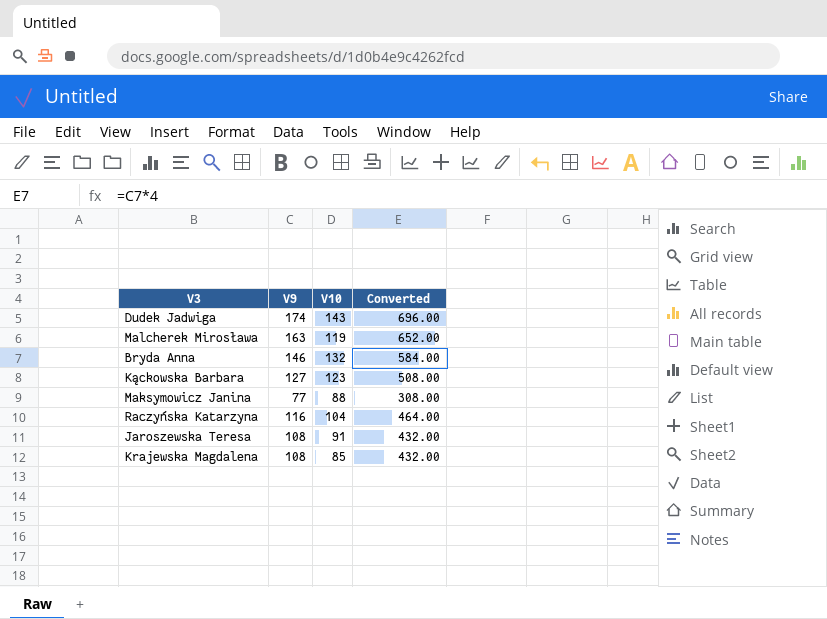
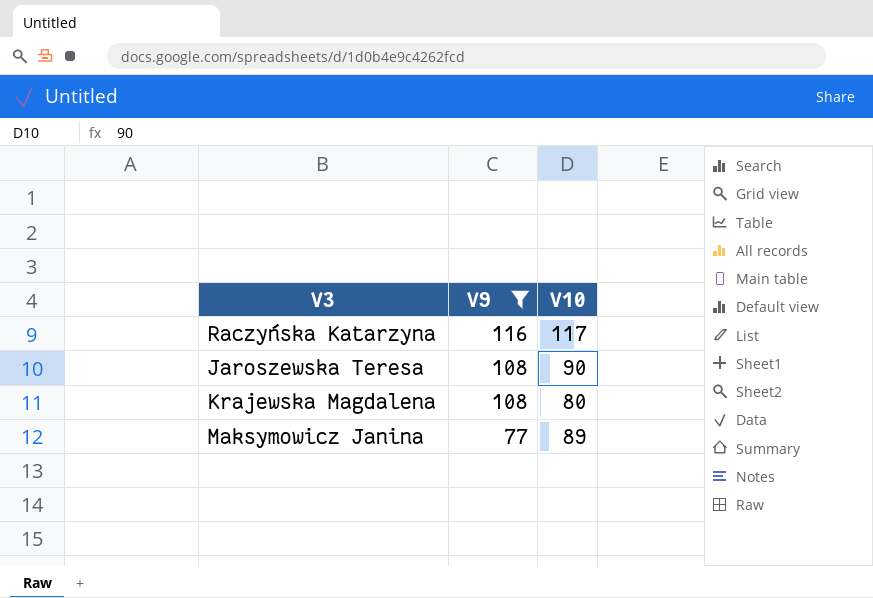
filter: none -> V9 <= 116
row order: none -> V9 descending
column Converted | formula: [V9] * 4 -> none
Raczyńska Katarzyna | V10: 104 -> 117
Jaroszewska Teresa | V10: 91 -> 90
Krajewska Magdalena | V10: 85 -> 80
Maksymowicz Janina | V10: 88 -> 89

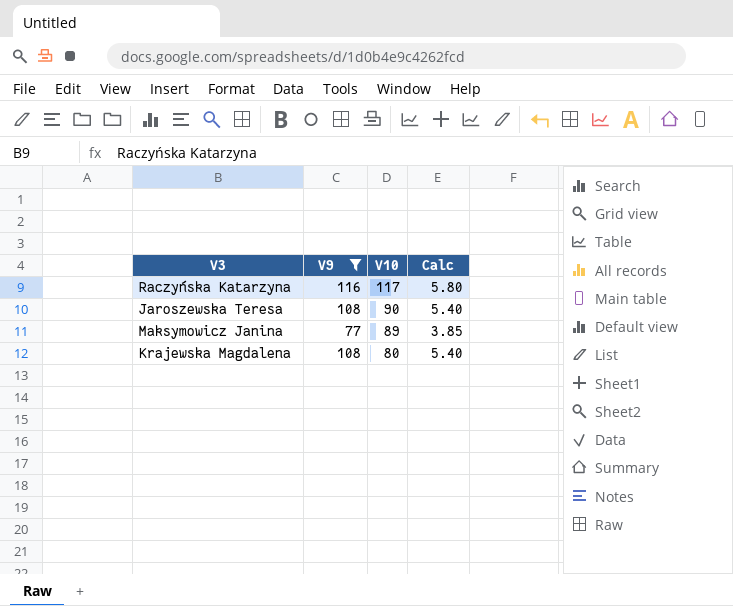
row order: V9 descending -> V10 descending
column Calc | formula: none -> [V9] * 0.05

